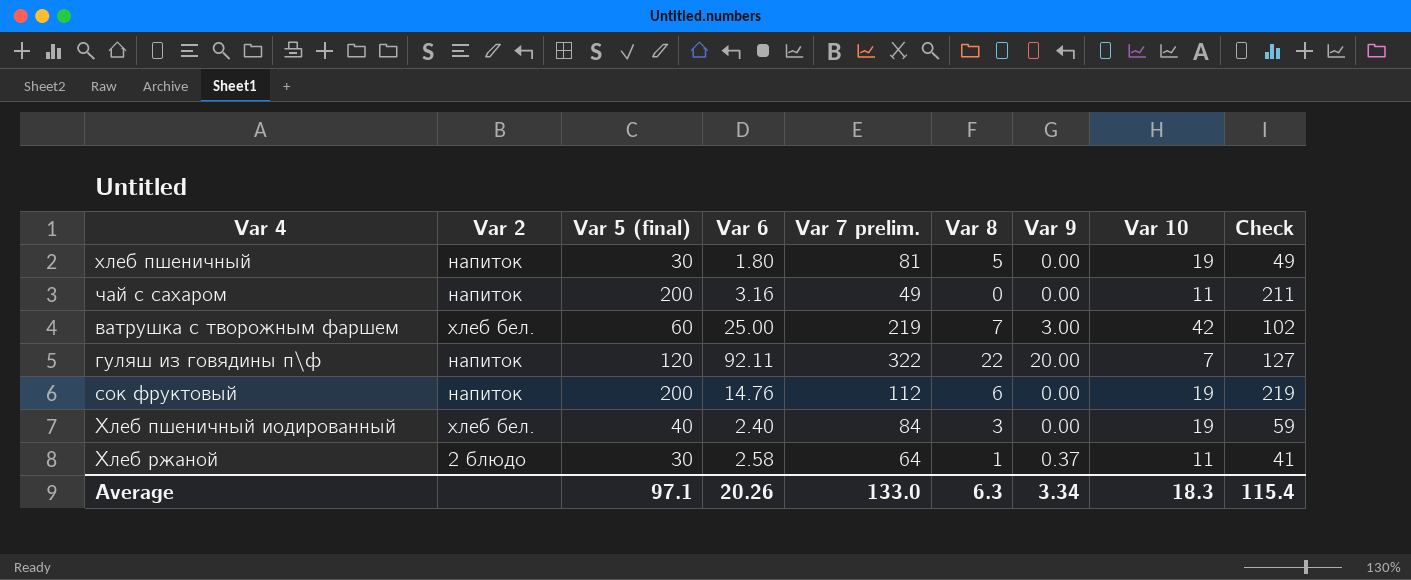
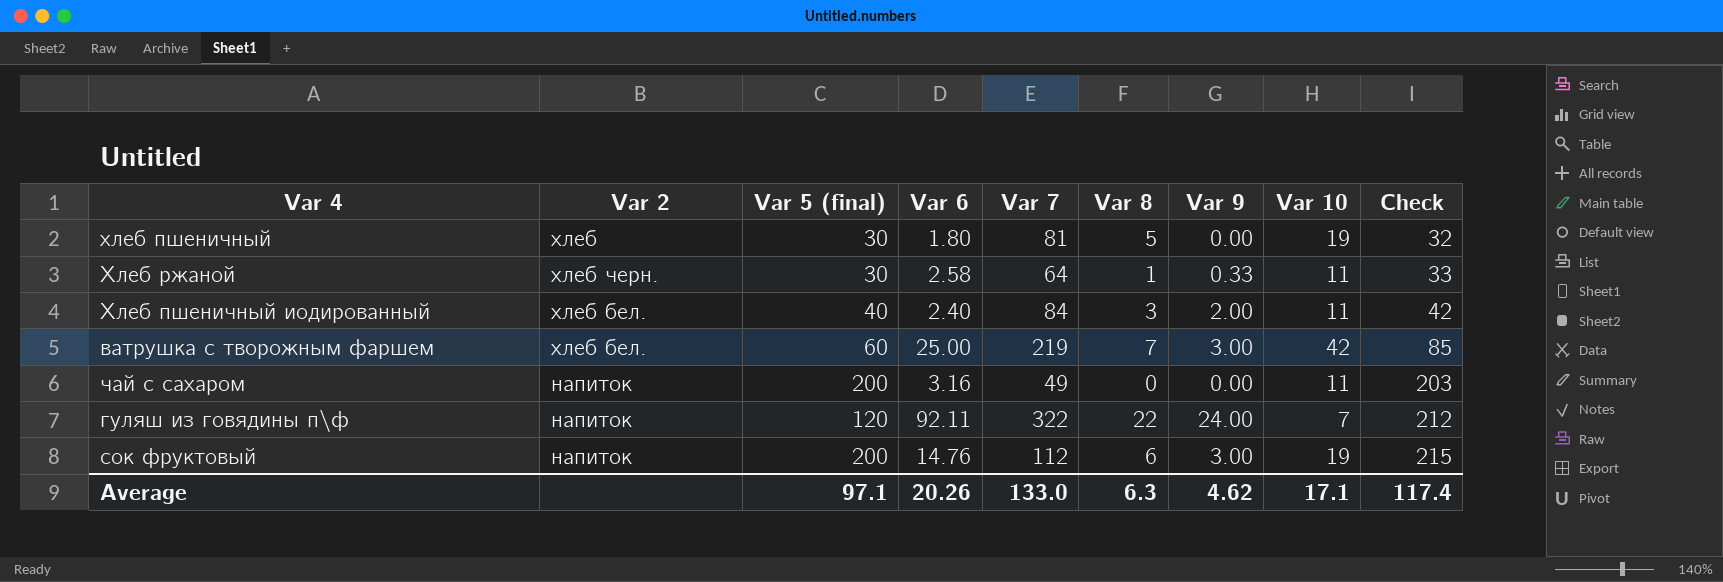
row order: none -> Check ascending
column name: Var 7 prelim. -> Var 7
column Check | formula: [Var 5 (final)] + [Var 10] -> [Var 5 (final)] + [Var 6]
хлеб пшеничный | Var 2: напиток -> хлеб
Хлеб ржаной | Var 2: 2 блюдо -> хлеб черн.
Хлеб ржаной | Var 9: 0.37 -> 0.33
Хлеб пшеничный иодированный | Var 9: 0.00 -> 2.00
Хлеб пшеничный иодированный | Var 10: 19 -> 11
гуляш из говядины п\ф | Var 9: 20.00 -> 24.00
сок фруктовый | Var 9: 0.00 -> 3.00
Average | Var 9: 3.34 -> 4.62
Average | Var 10: 18.3 -> 17.1
Average | Check: 115.4 -> 117.4

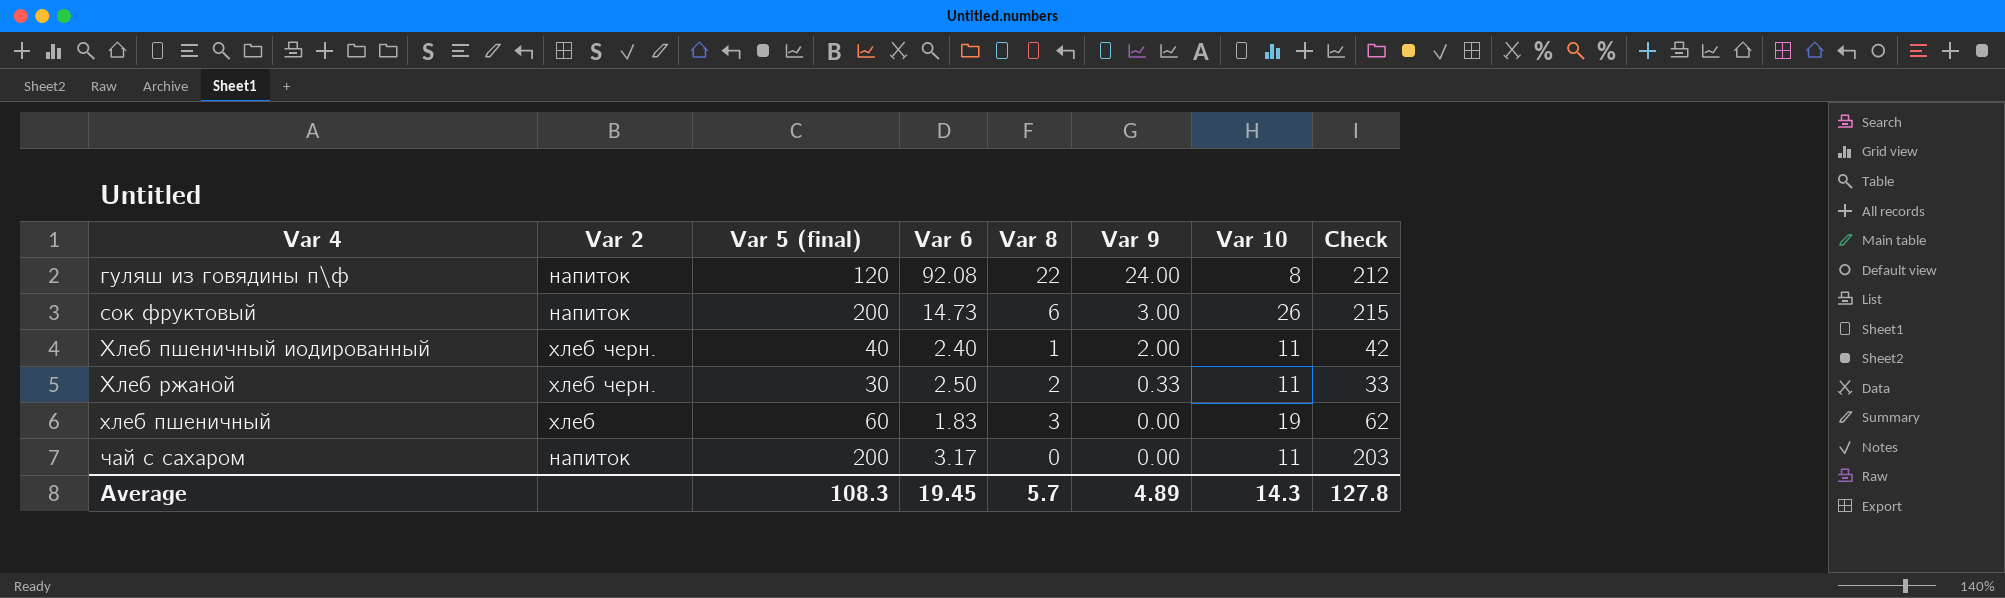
row order: Check ascending -> Var 9 descending
column Var 7 | position: 5 -> none
row ватрушка с творожным фаршем: хлеб бел. | 60 | 25.00 | 219 | 7 | 3.00 | 42 | 85 -> none
гуляш из говядины п\ф | Var 6: 92.11 -> 92.08
гуляш из говядины п\ф | Var 10: 7 -> 8
сок фруктовый | Var 6: 14.76 -> 14.73
сок фруктовый | Var 10: 19 -> 26
Хлеб пшеничный иодированный | Var 2: хлеб бел. -> хлеб черн.
Хлеб пшеничный иодированный | Var 8: 3 -> 1
Хлеб ржаной | Var 6: 2.58 -> 2.50
Хлеб ржаной | Var 8: 1 -> 2
хлеб пшеничный | Var 5 (final): 30 -> 60
хлеб пшеничный | Var 6: 1.80 -> 1.83
хлеб пшеничный | Var 8: 5 -> 3
хлеб пшеничный | Check: 32 -> 62
чай с сахаром | Var 6: 3.16 -> 3.17
Average | Var 5 (final): 97.1 -> 108.3
Average | Var 6: 20.26 -> 19.45
Average | Var 8: 6.3 -> 5.7
Average | Var 9: 4.62 -> 4.89
Average | Var 10: 17.1 -> 14.3
Average | Check: 117.4 -> 127.8

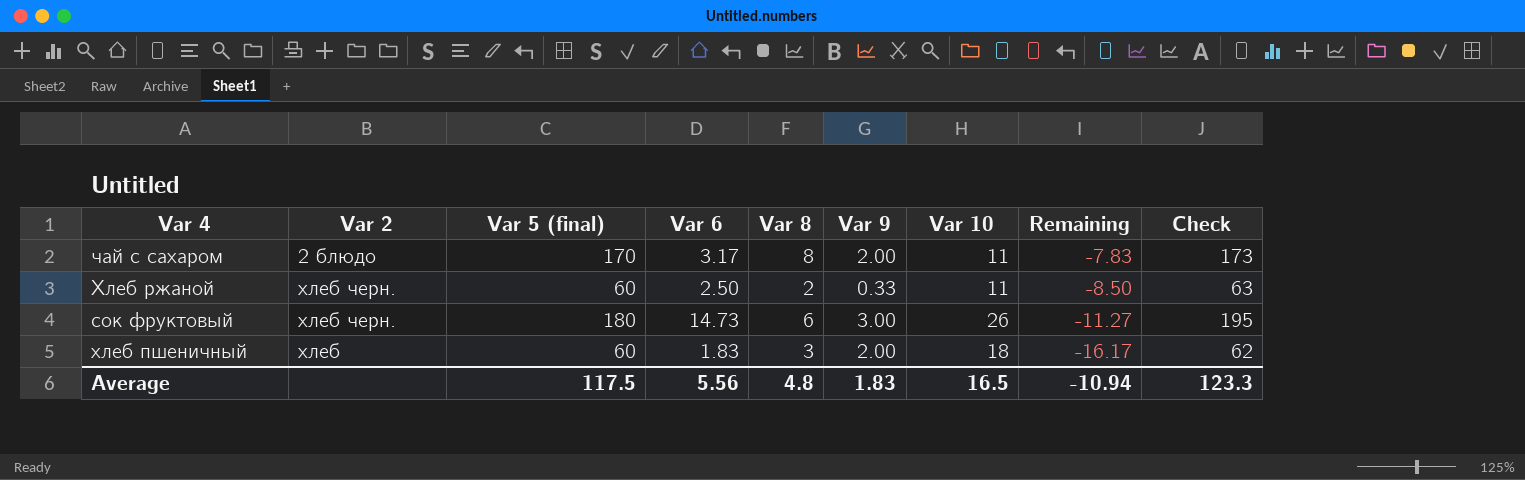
row order: Var 9 descending -> Remaining descending
column Remaining | formula: none -> [Var 6] - [Var 10]
row гуляш из говядины п\ф: напиток | 120 | 92.08 | 22 | 24.00 | 8 | 212 -> none
row Хлеб пшеничный иодированный: хлеб черн. | 40 | 2.40 | 1 | 2.00 | 11 | 42 -> none
чай с сахаром | Var 2: напиток -> 2 блюдо
чай с сахаром | Var 5 (final): 200 -> 170
чай с сахаром | Var 8: 0 -> 8
чай с сахаром | Var 9: 0.00 -> 2.00
чай с сахаром | Check: 203 -> 173
Хлеб ржаной | Var 5 (final): 30 -> 60
Хлеб ржаной | Check: 33 -> 63
сок фруктовый | Var 2: напиток -> хлеб черн.
сок фруктовый | Var 5 (final): 200 -> 180
сок фруктовый | Check: 215 -> 195
хлеб пшеничный | Var 9: 0.00 -> 2.00
хлеб пшеничный | Var 10: 19 -> 18
Average | Var 5 (final): 108.3 -> 117.5
Average | Var 6: 19.45 -> 5.56
Average | Var 8: 5.7 -> 4.8
Average | Var 9: 4.89 -> 1.83
Average | Var 10: 14.3 -> 16.5
Average | Check: 127.8 -> 123.3

